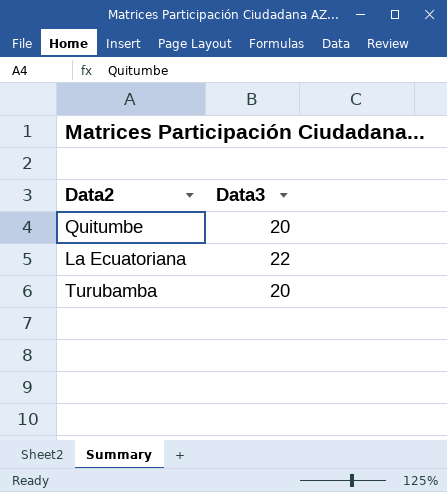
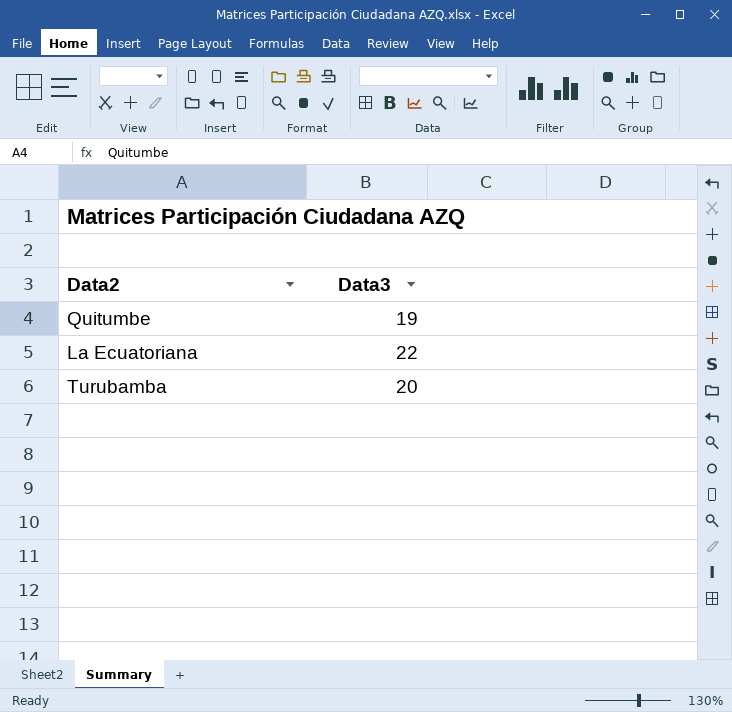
Quitumbe | Data3: 20 -> 19

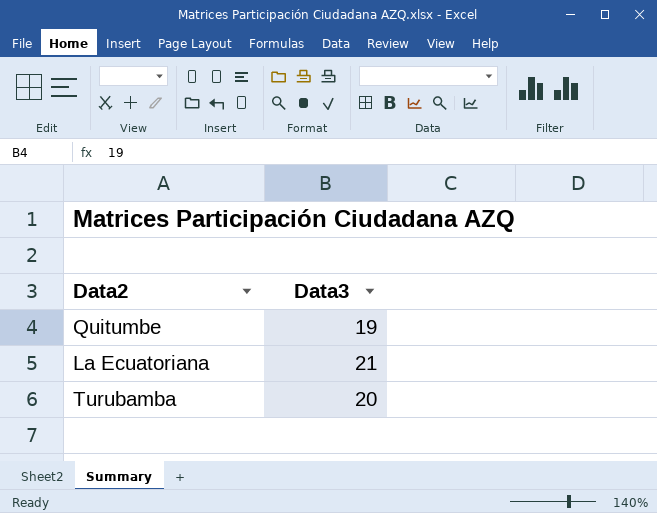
La Ecuatoriana | Data3: 22 -> 21

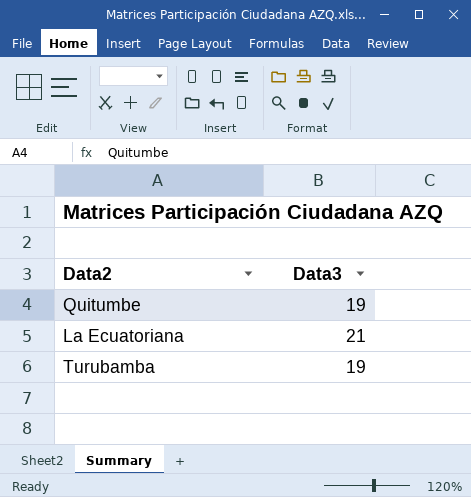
Turubamba | Data3: 20 -> 19

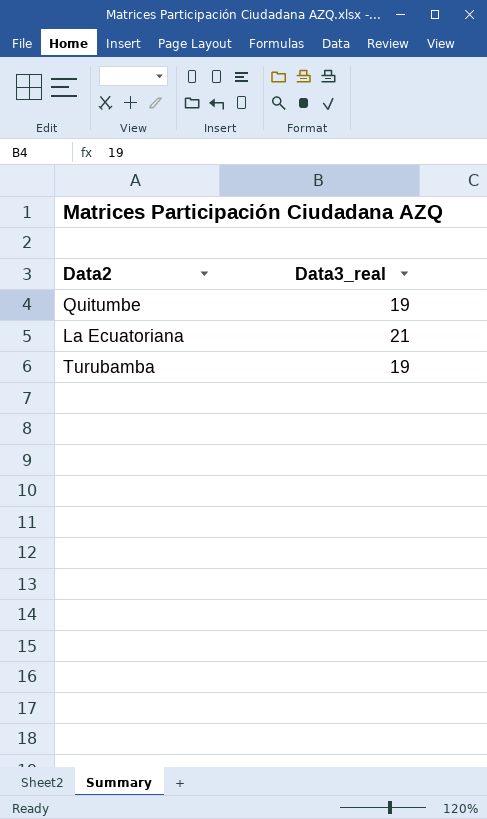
column name: Data3 -> Data3_real

